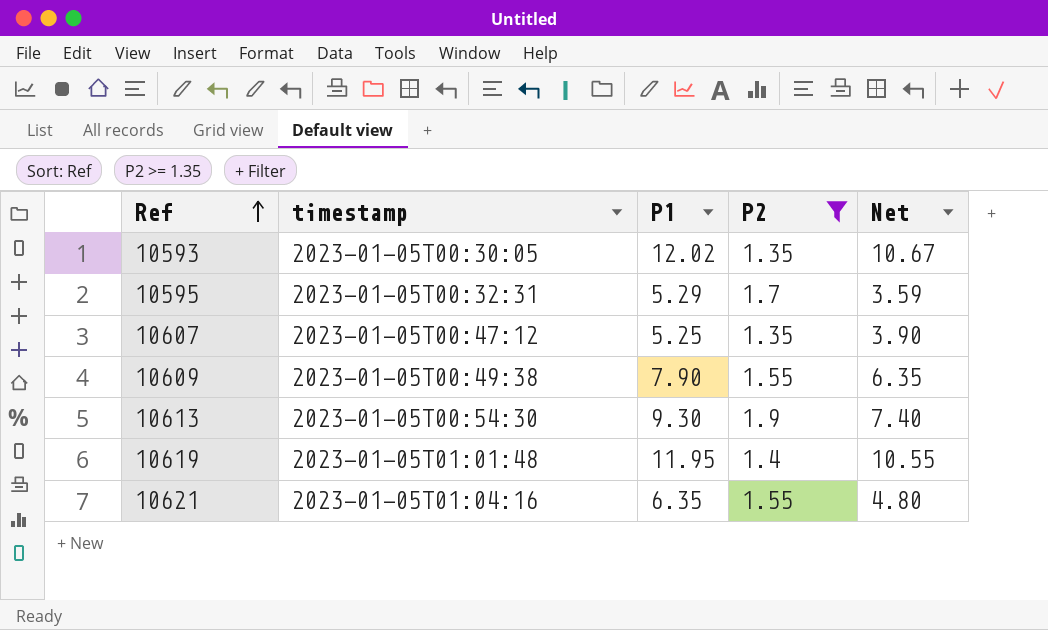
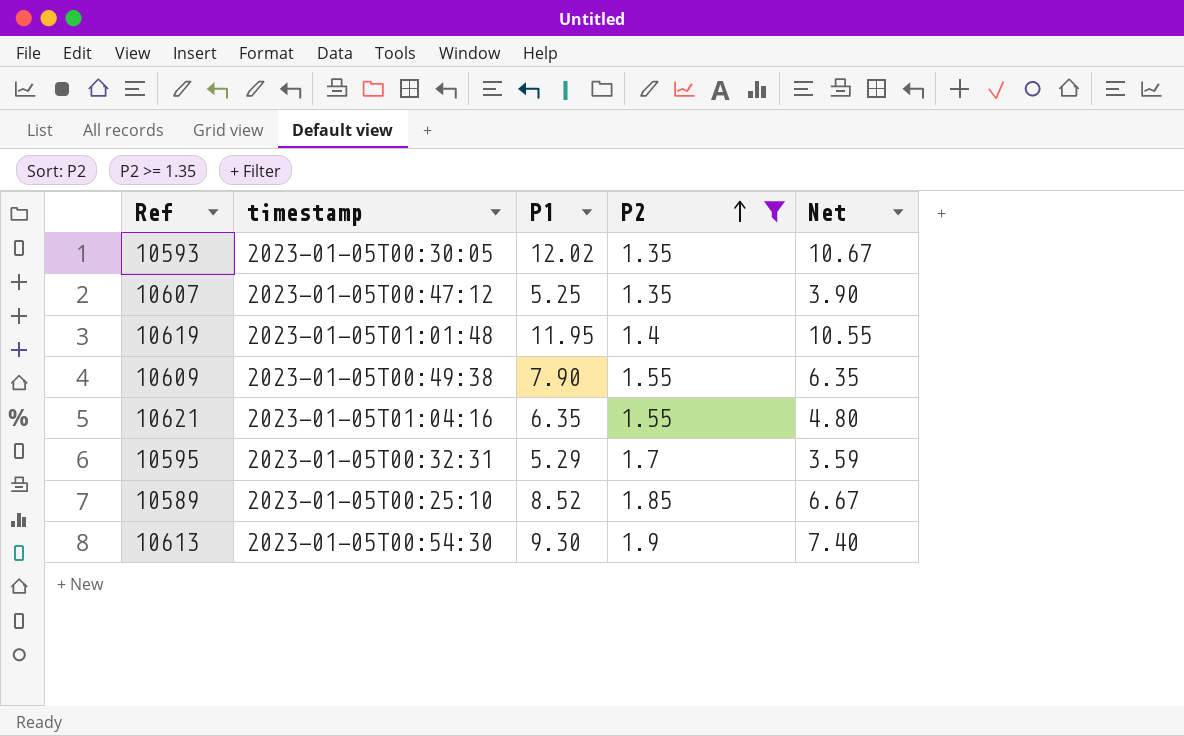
row order: Ref ascending -> P2 ascending
row 10589: none -> 2023-01-05T00:25:10 | 8.52 | 1.85 | 6.67

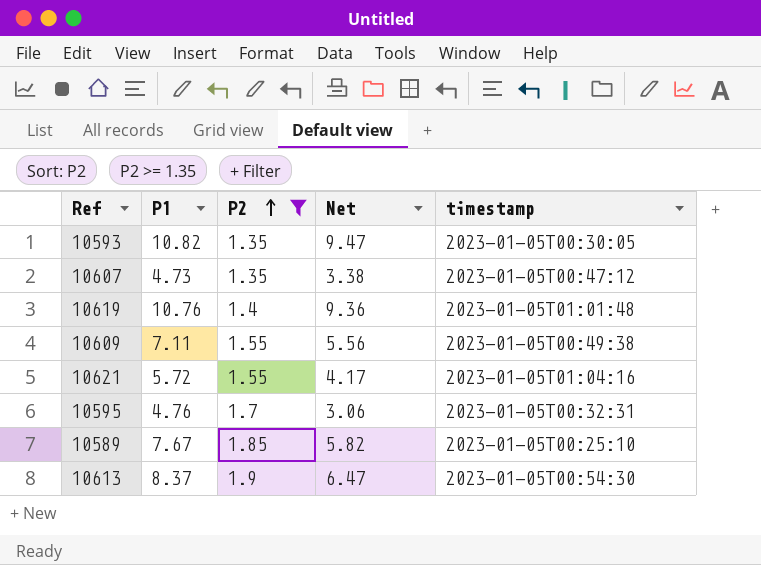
column timestamp | position: 2 -> 5
10593 | P1: 12.02 -> 10.82
10593 | Net: 10.67 -> 9.47
10607 | P1: 5.25 -> 4.73
10607 | Net: 3.90 -> 3.38
10619 | P1: 11.95 -> 10.76
10619 | Net: 10.55 -> 9.36
10609 | P1: 7.90 -> 7.11
10609 | Net: 6.35 -> 5.56
10621 | P1: 6.35 -> 5.72
10621 | Net: 4.80 -> 4.17
10595 | P1: 5.29 -> 4.76
10595 | Net: 3.59 -> 3.06
10589 | P1: 8.52 -> 7.67
10589 | Net: 6.67 -> 5.82
10613 | P1: 9.30 -> 8.37
10613 | Net: 7.40 -> 6.47

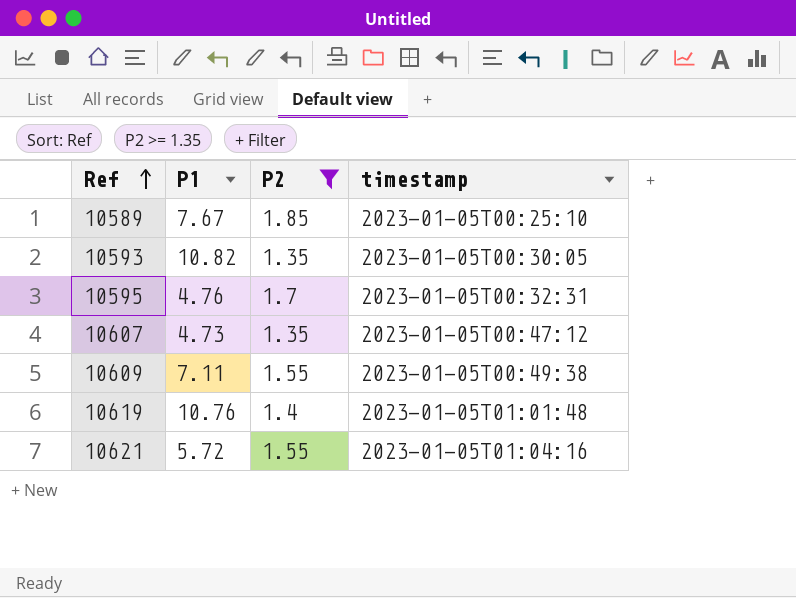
row order: P2 ascending -> Ref ascending
column Net | formula: [P1] - [P2] -> none
row 10613: 8.37 | 1.9 | 6.47 | 2023-01-05T00:54:30 -> none

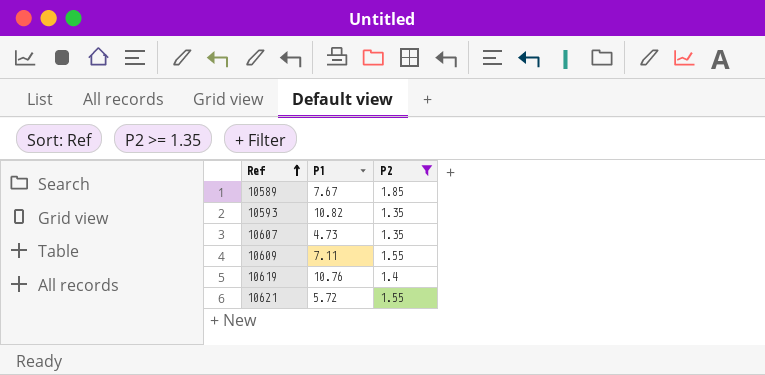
column timestamp | position: 4 -> none
row 10595: 4.76 | 1.7 | 2023-01-05T00:32:31 -> none

